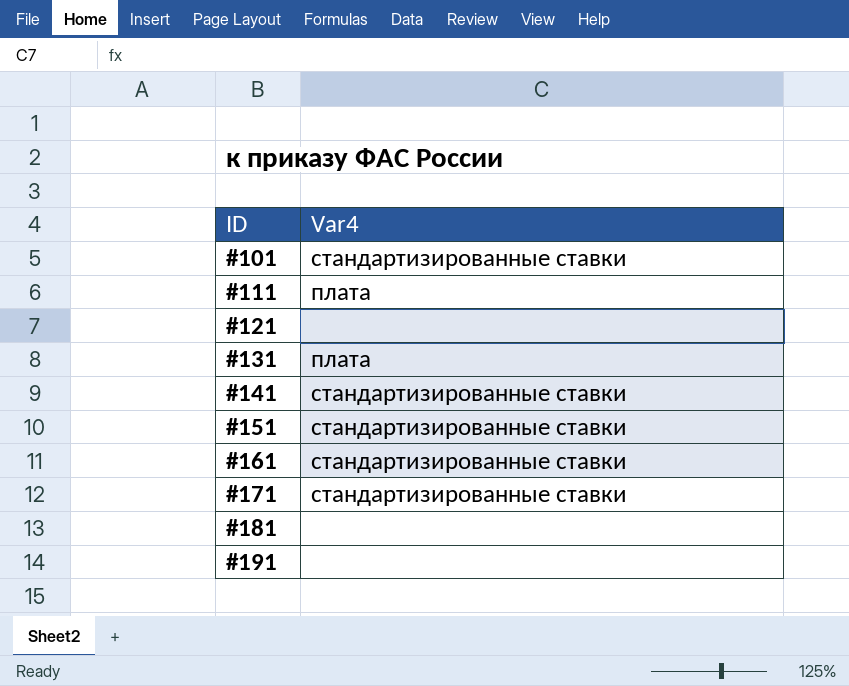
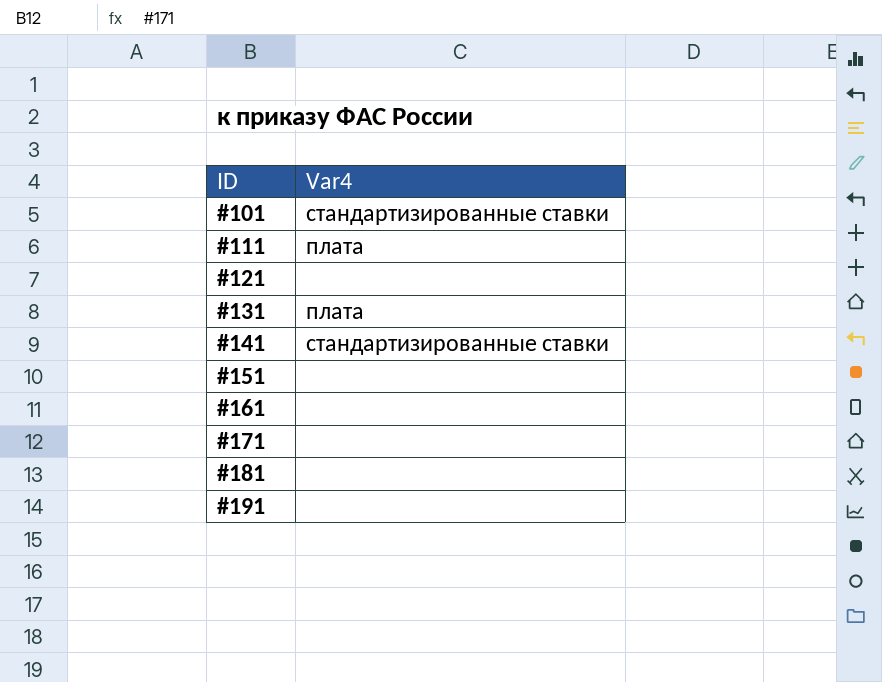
#151 | Var4: стандартизированные ставки -> none
#161 | Var4: стандартизированные ставки -> none
#171 | Var4: стандартизированные ставки -> none

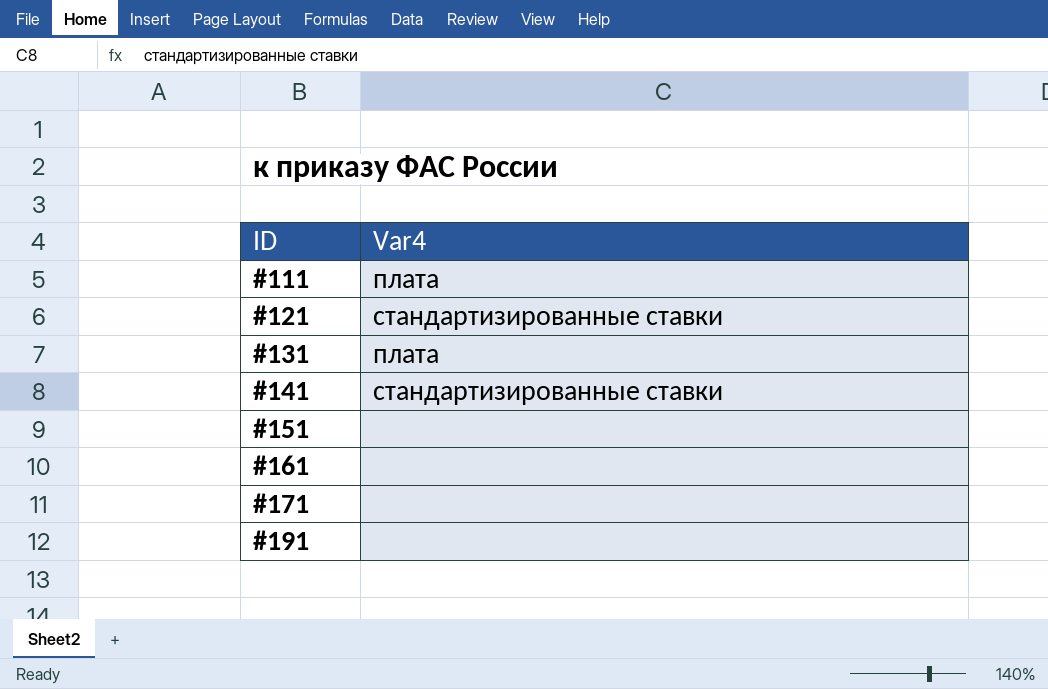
row #101: стандартизированные ставки -> none
row #181: none -> none
#121 | Var4: none -> стандартизированные ставки

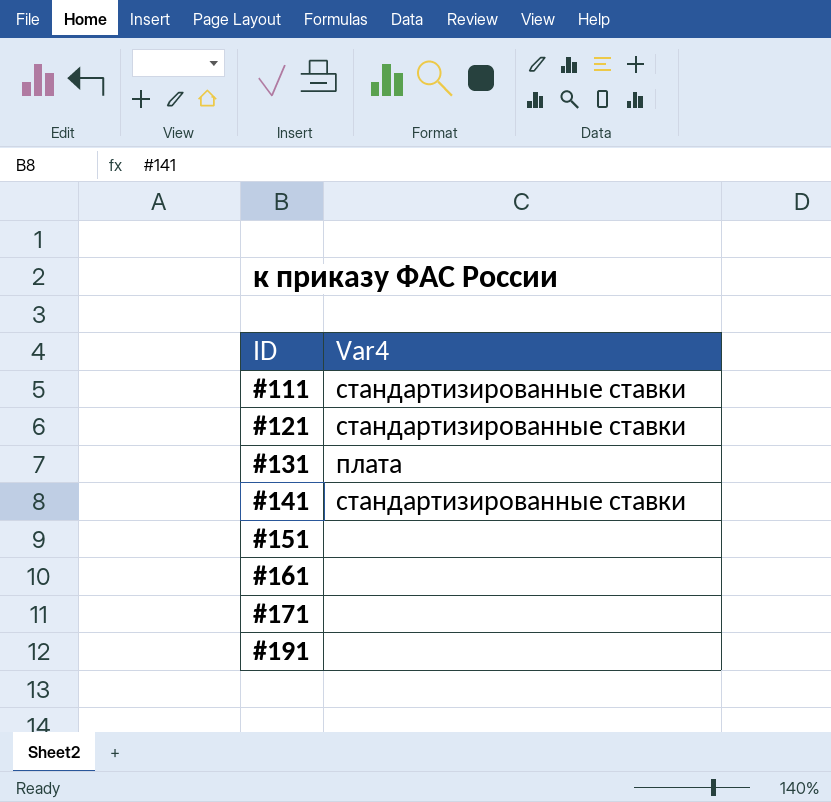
#111 | Var4: плата -> стандартизированные ставки

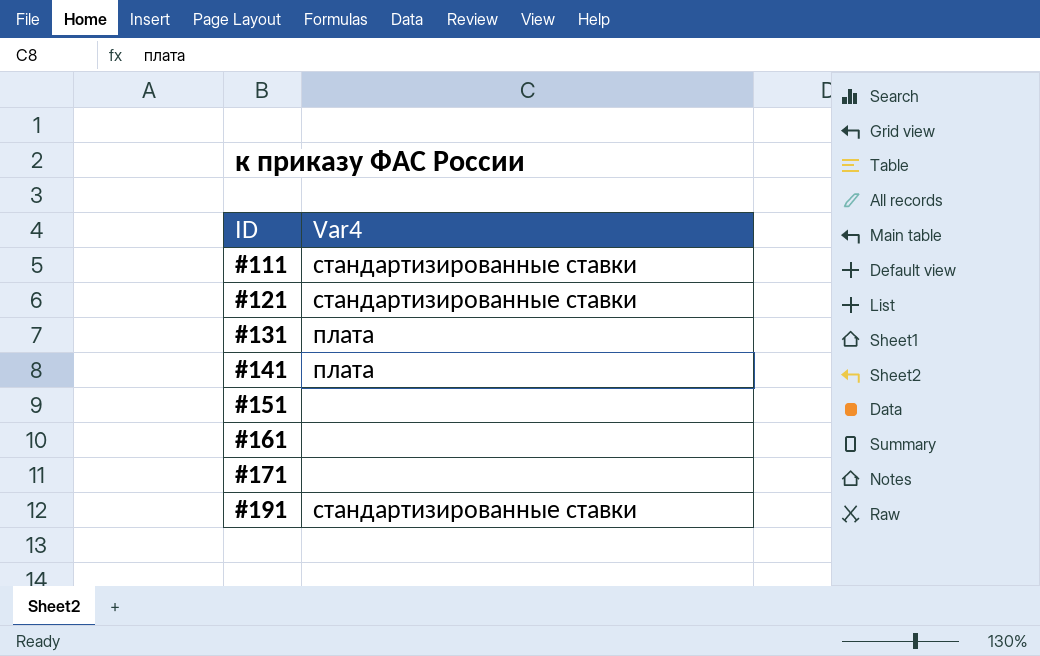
#141 | Var4: стандартизированные ставки -> плата
#191 | Var4: none -> стандартизированные ставки

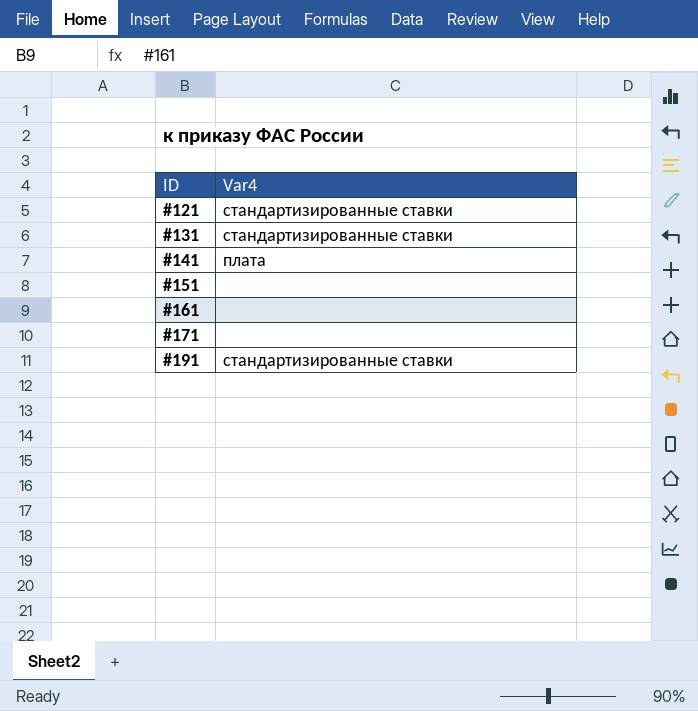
row #111: стандартизированные ставки -> none
#131 | Var4: плата -> стандартизированные ставки

